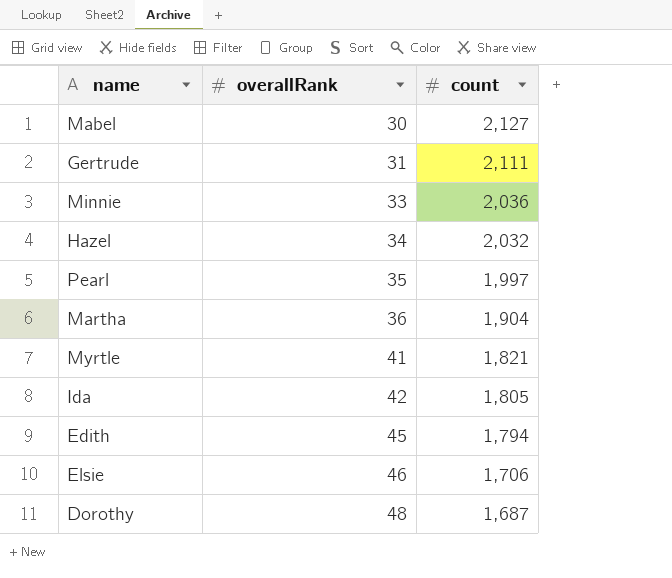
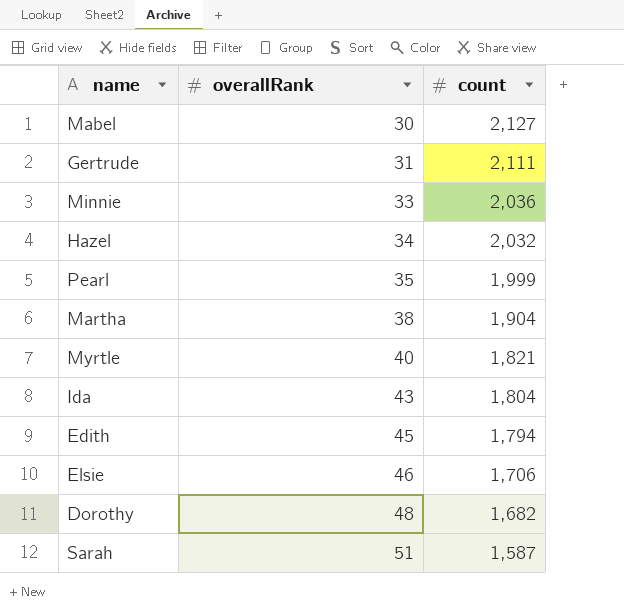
Pearl | count: 1,997 -> 1,999
Martha | overallRank: 36 -> 38
Myrtle | overallRank: 41 -> 40
Ida | overallRank: 42 -> 43
Ida | count: 1,805 -> 1,804
Dorothy | count: 1,687 -> 1,682
row Sarah: none -> 51 | 1,587

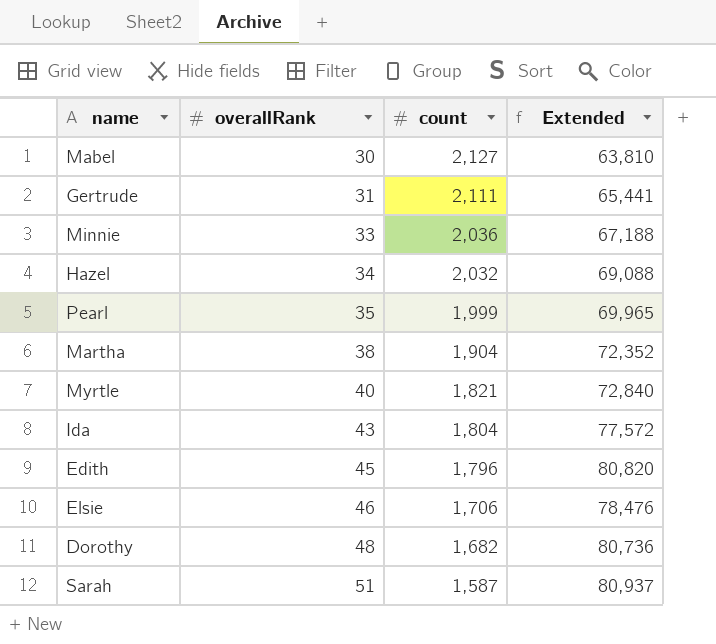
column Extended | formula: none -> [overallRank] * [count]
Edith | count: 1,794 -> 1,796

